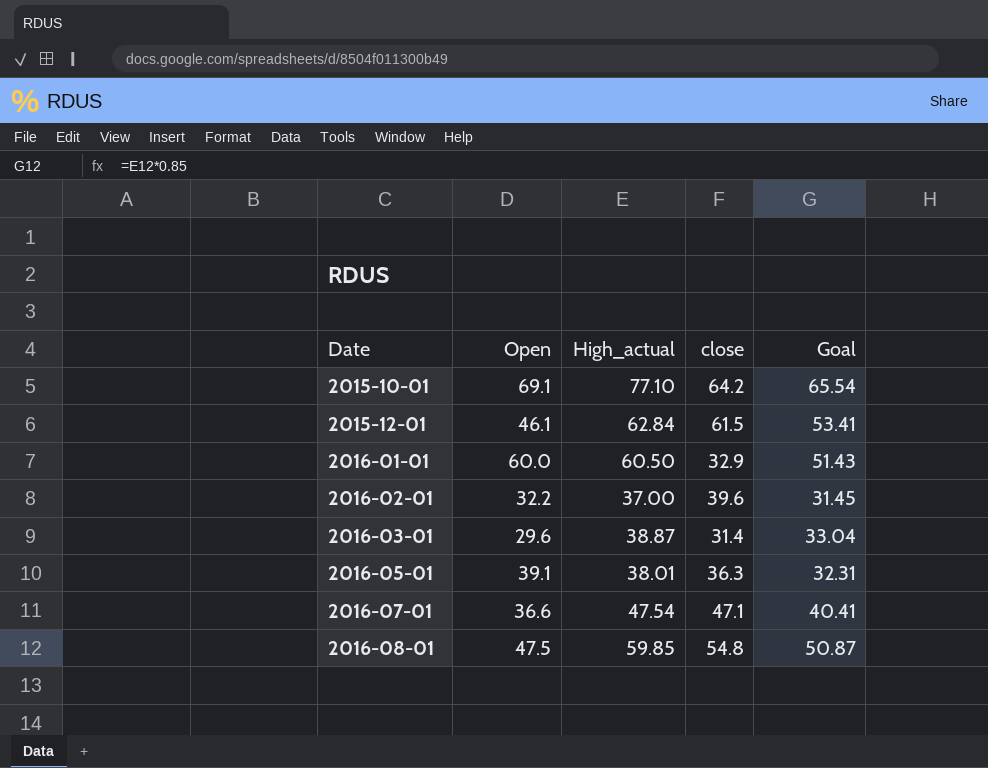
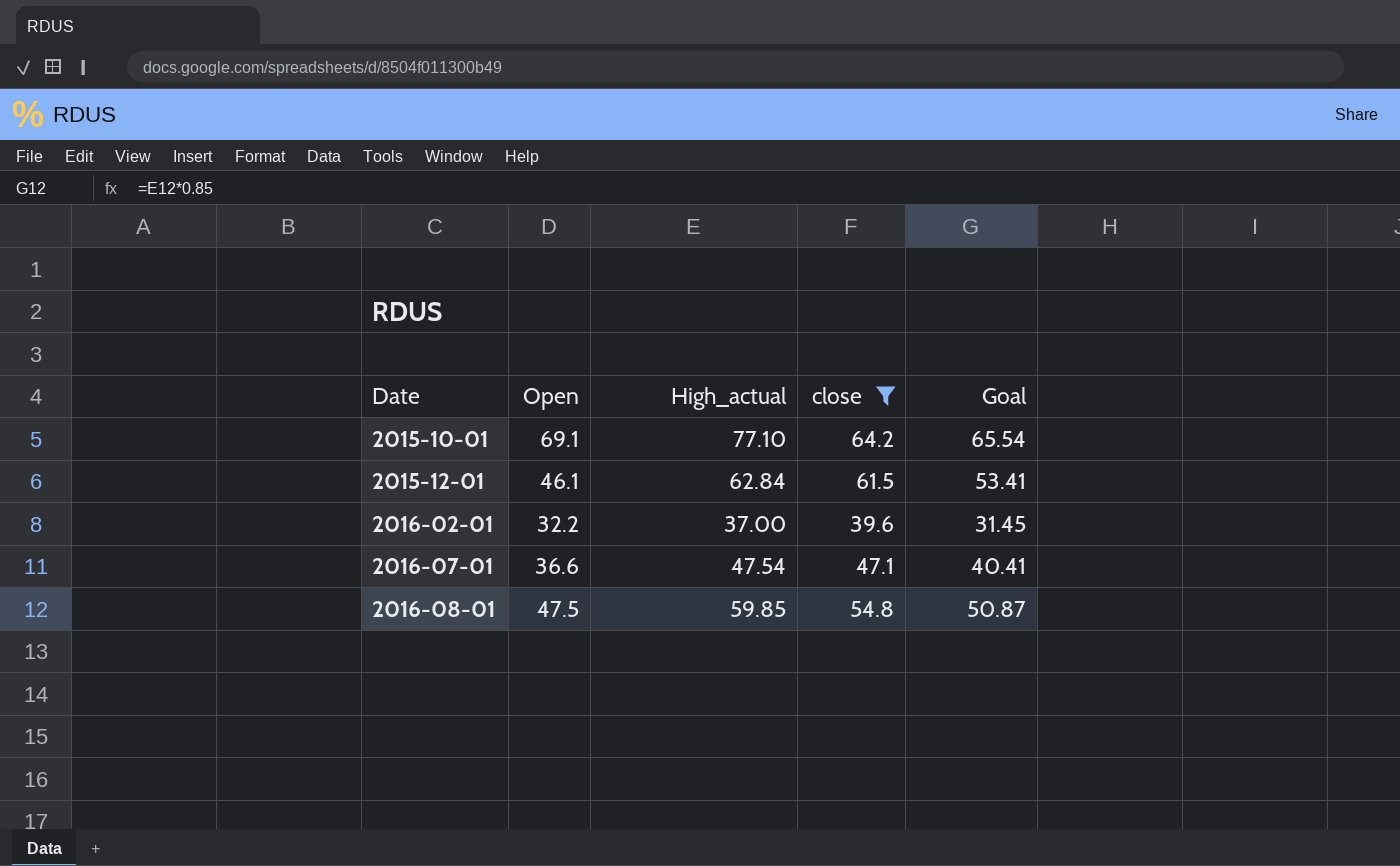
filter: none -> close >= 39.6

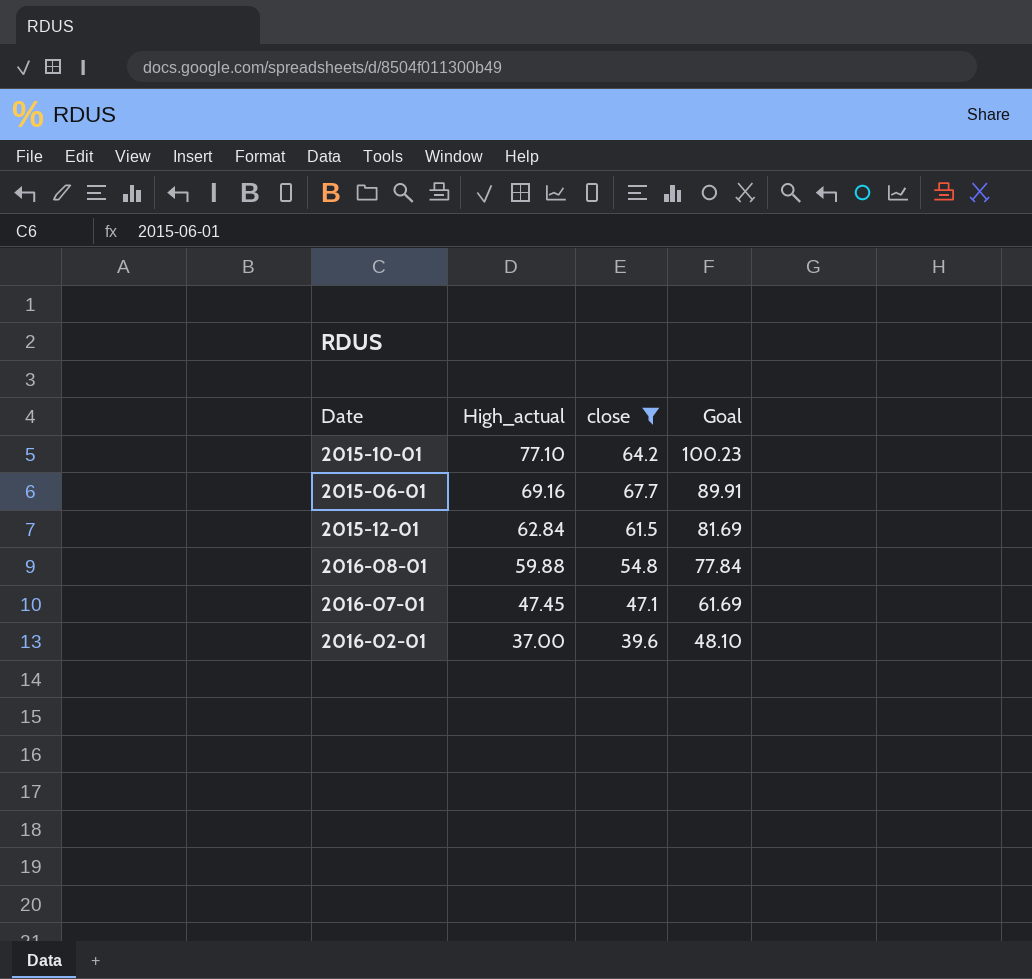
row order: Date ascending -> High_actual descending
column Open | position: 2 -> none
column Goal | formula: [High_actual] * 0.85 -> [High_actual] * 1.3
row 2015-06-01: none -> 69.16 | 67.7 | 89.91
2016-08-01 | High_actual: 59.85 -> 59.88
2016-07-01 | High_actual: 47.54 -> 47.45

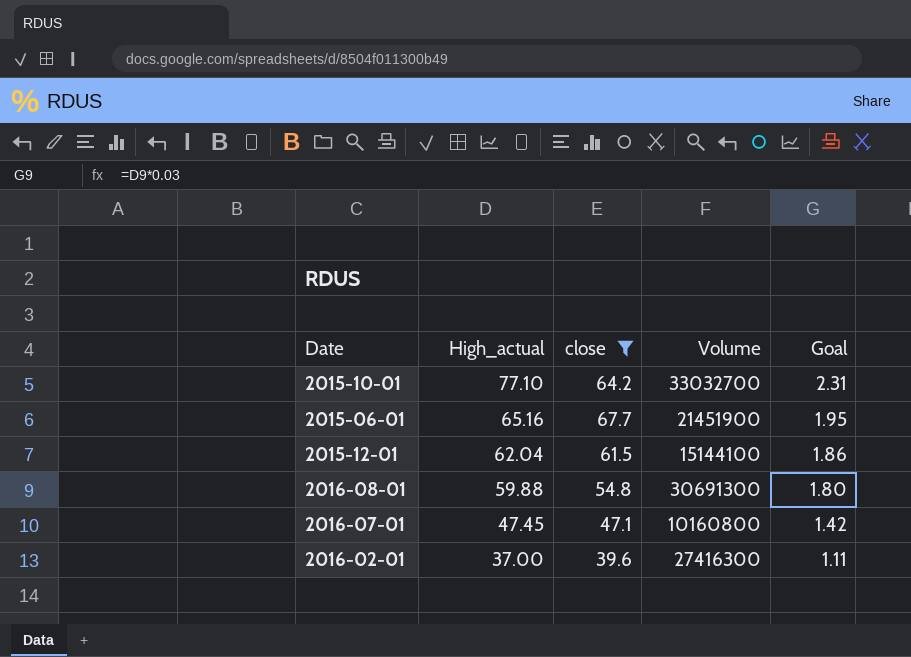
column Volume | position: none -> 4
column Goal | formula: [High_actual] * 1.3 -> [High_actual] * 0.03
2015-06-01 | High_actual: 69.16 -> 65.16
2015-12-01 | High_actual: 62.84 -> 62.04

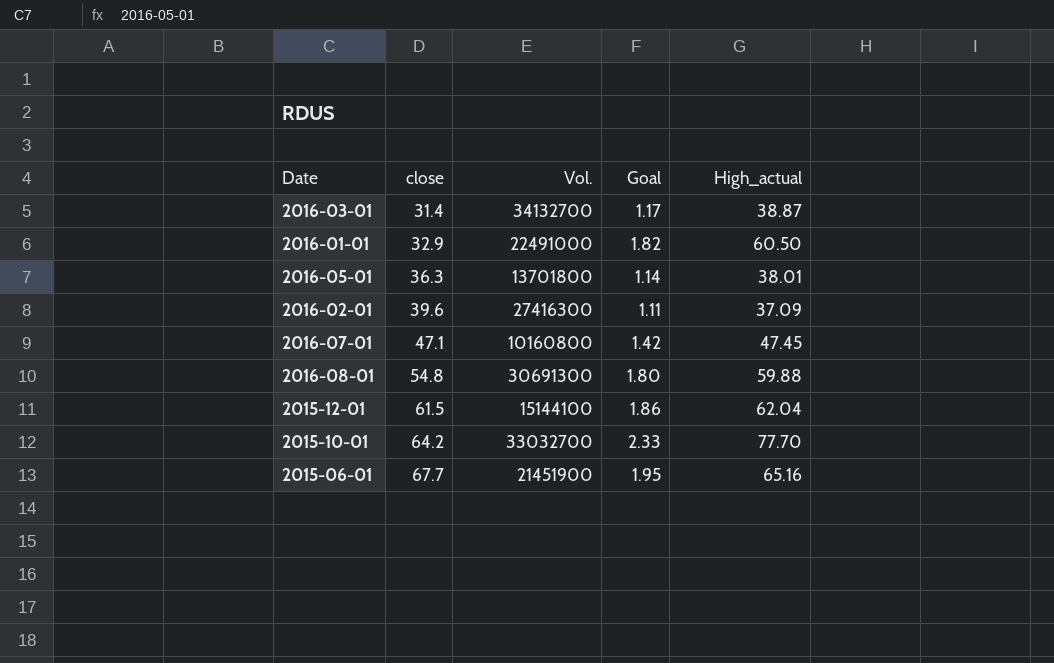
filter: close >= 39.6 -> none
row order: High_actual descending -> close ascending
column name: Volume -> Vol.
column High_actual | position: 2 -> 5
2016-02-01 | High_actual: 37.00 -> 37.09
2015-10-01 | Goal: 2.31 -> 2.33
2015-10-01 | High_actual: 77.10 -> 77.70

